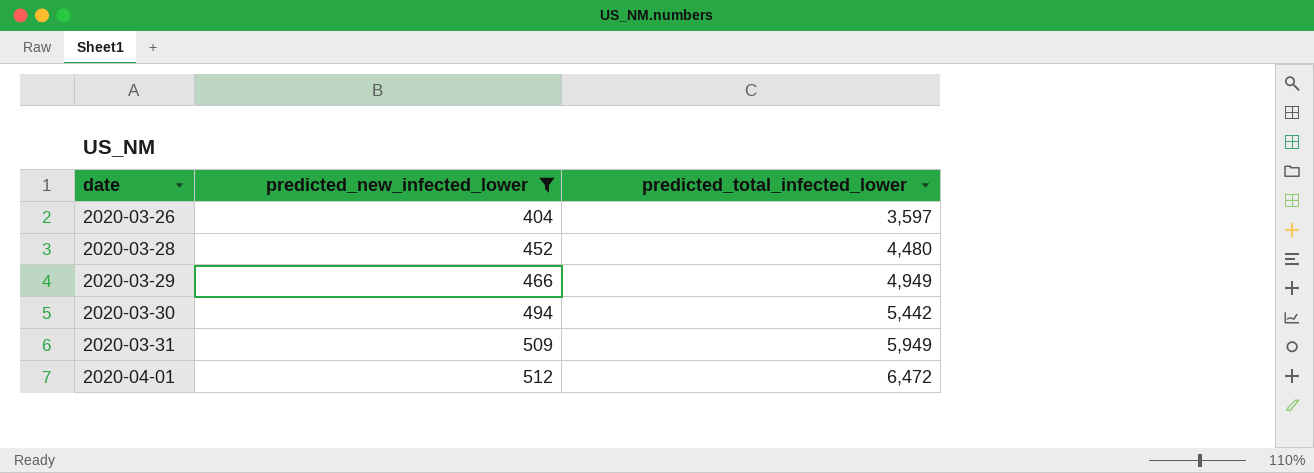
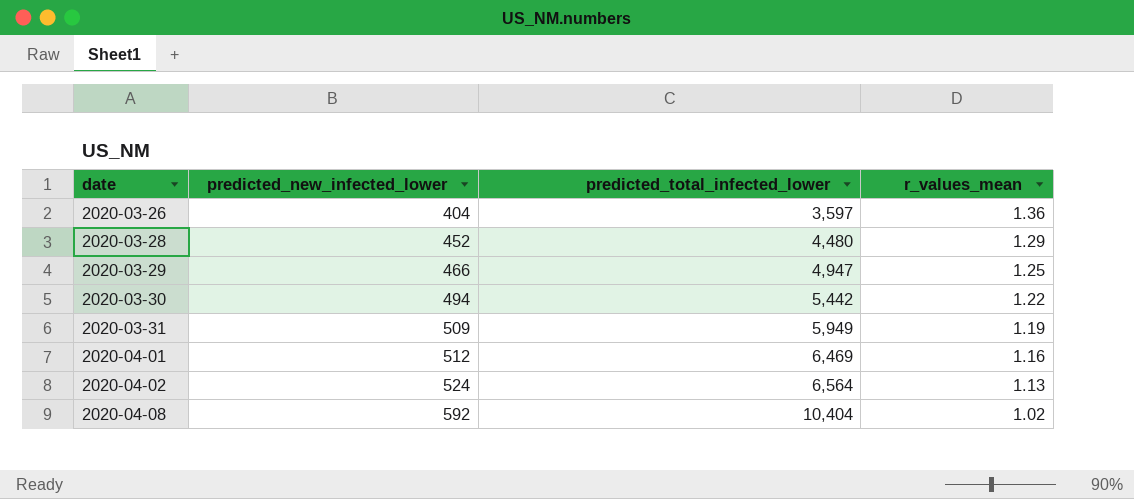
filter: predicted_new_infected_lower <= 512 -> none
column r_values_mean | position: none -> 4
2020-03-29 | predicted_total_infected_lower: 4,949 -> 4,947
2020-04-01 | predicted_total_infected_lower: 6,472 -> 6,469

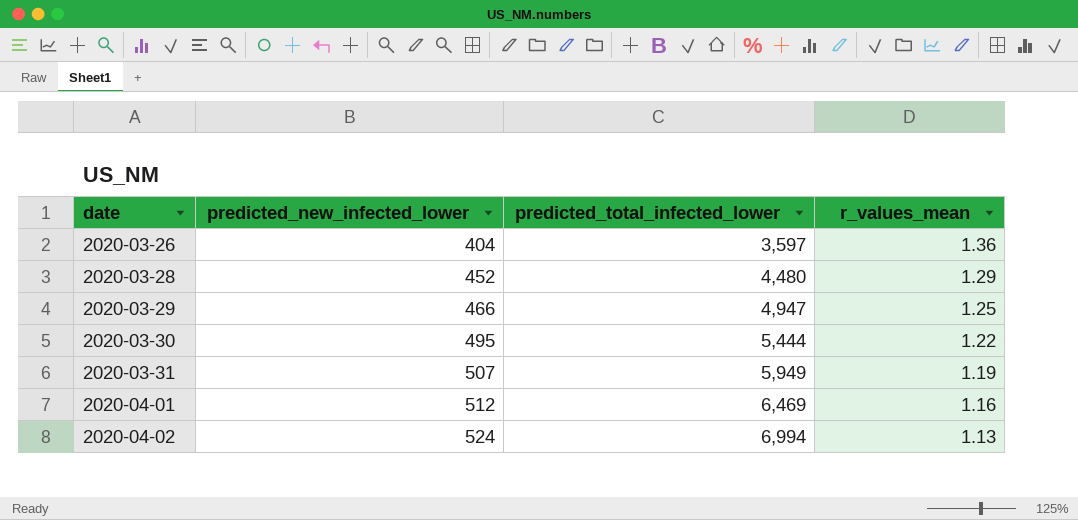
row 2020-04-08: 592 | 10,404 | 1.02 -> none
2020-03-30 | predicted_new_infected_lower: 494 -> 495
2020-03-30 | predicted_total_infected_lower: 5,442 -> 5,444
2020-03-31 | predicted_new_infected_lower: 509 -> 507
2020-04-02 | predicted_total_infected_lower: 6,564 -> 6,994

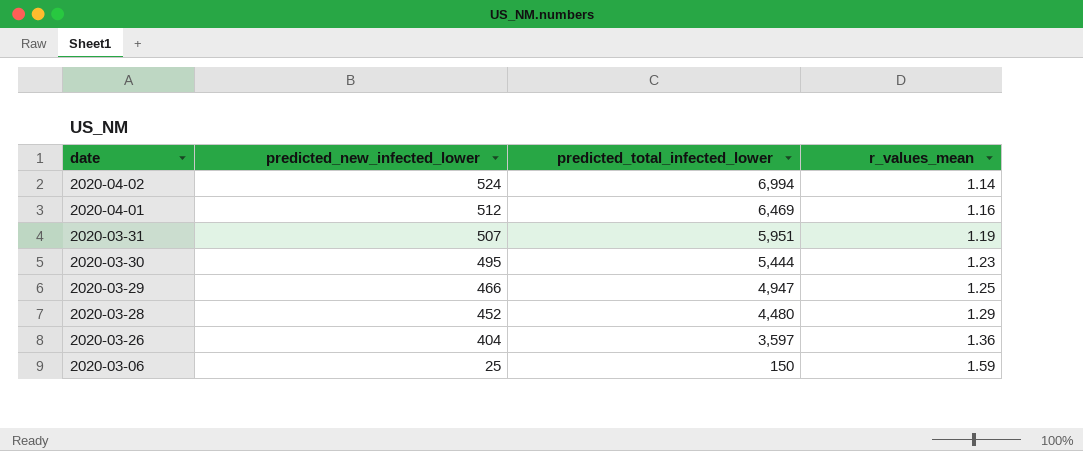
row order: date ascending -> date descending
2020-04-02 | r_values_mean: 1.13 -> 1.14
2020-03-31 | predicted_total_infected_lower: 5,949 -> 5,951
2020-03-30 | r_values_mean: 1.22 -> 1.23
row 2020-03-06: none -> 25 | 150 | 1.59

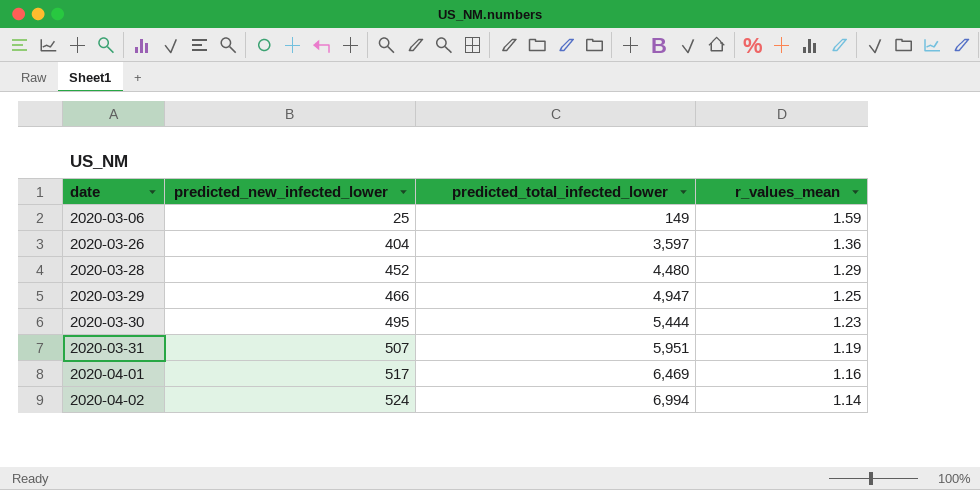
row order: date descending -> date ascending
2020-03-06 | predicted_total_infected_lower: 150 -> 149
2020-04-01 | predicted_new_infected_lower: 512 -> 517

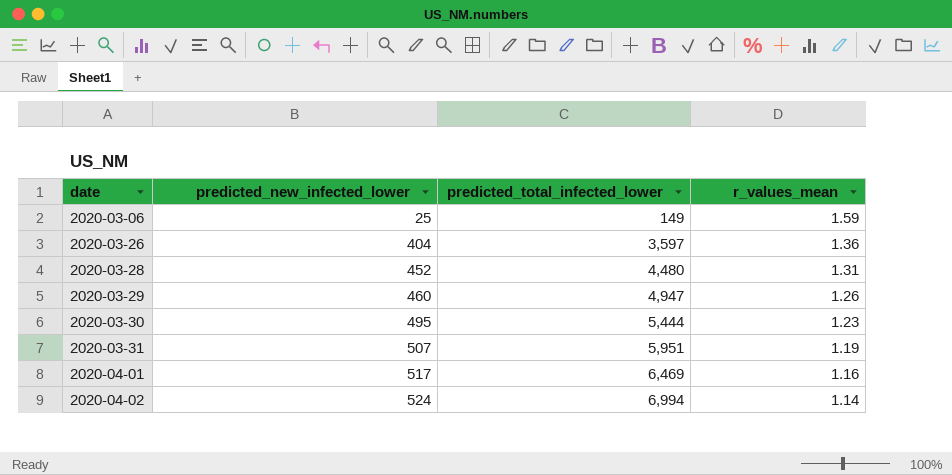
2020-03-28 | r_values_mean: 1.29 -> 1.31
2020-03-29 | predicted_new_infected_lower: 466 -> 460
2020-03-29 | r_values_mean: 1.25 -> 1.26

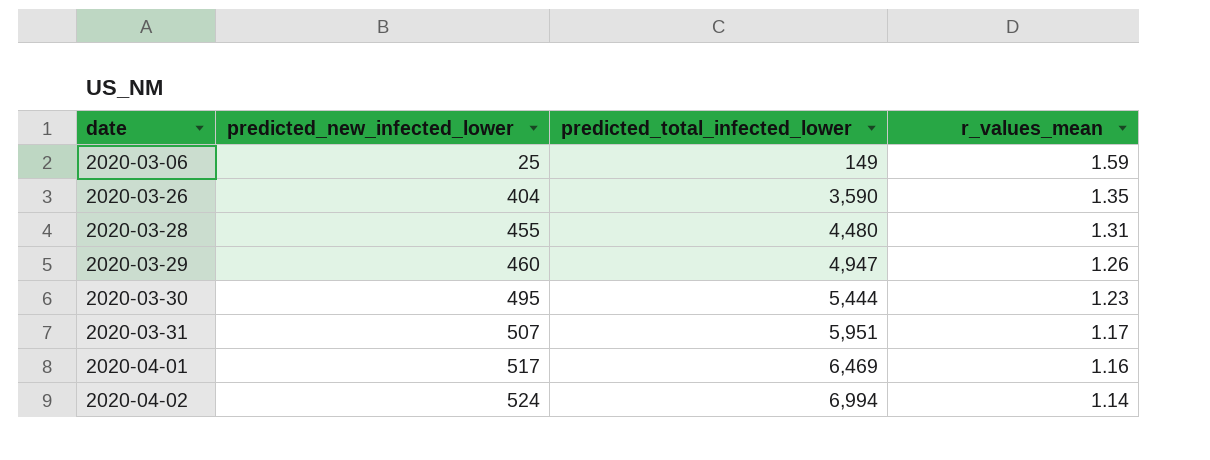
2020-03-26 | predicted_total_infected_lower: 3,597 -> 3,590
2020-03-26 | r_values_mean: 1.36 -> 1.35
2020-03-28 | predicted_new_infected_lower: 452 -> 455
2020-03-31 | r_values_mean: 1.19 -> 1.17

